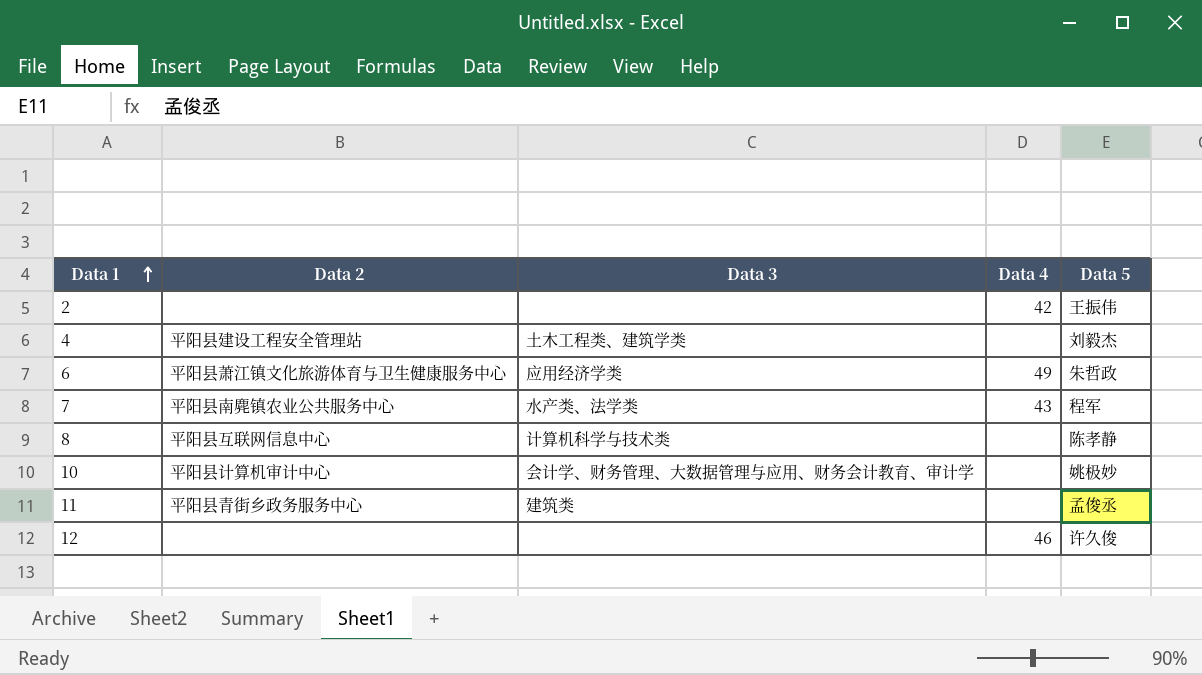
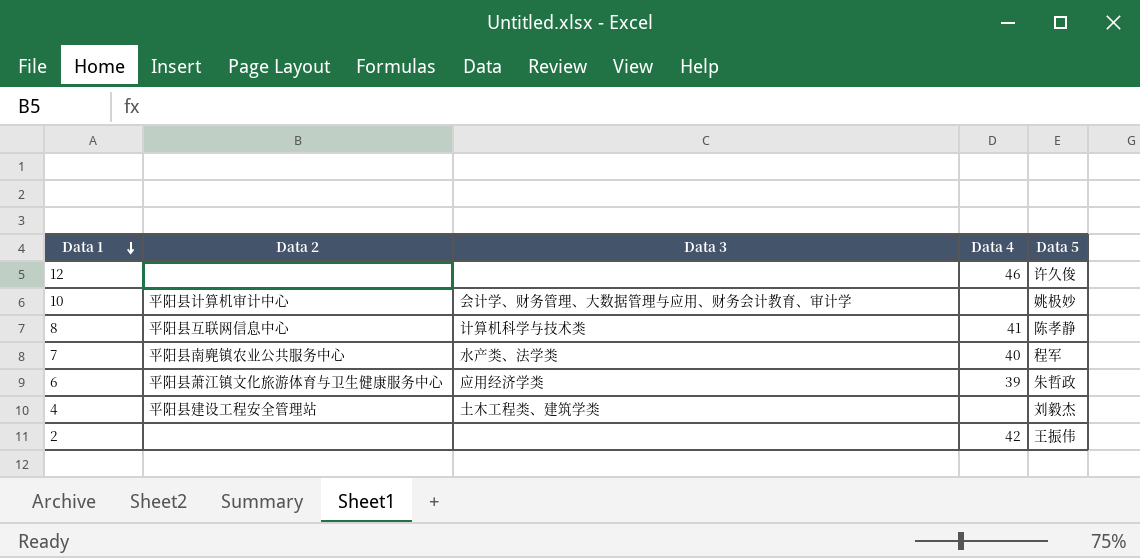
row order: Data 1 ascending -> Data 1 descending
row 11: 平阳县青街乡政务服务中心 | 建筑类 | none | 孟俊丞 -> none
8 | Data 4: none -> 41
7 | Data 4: 43 -> 40
6 | Data 4: 49 -> 39

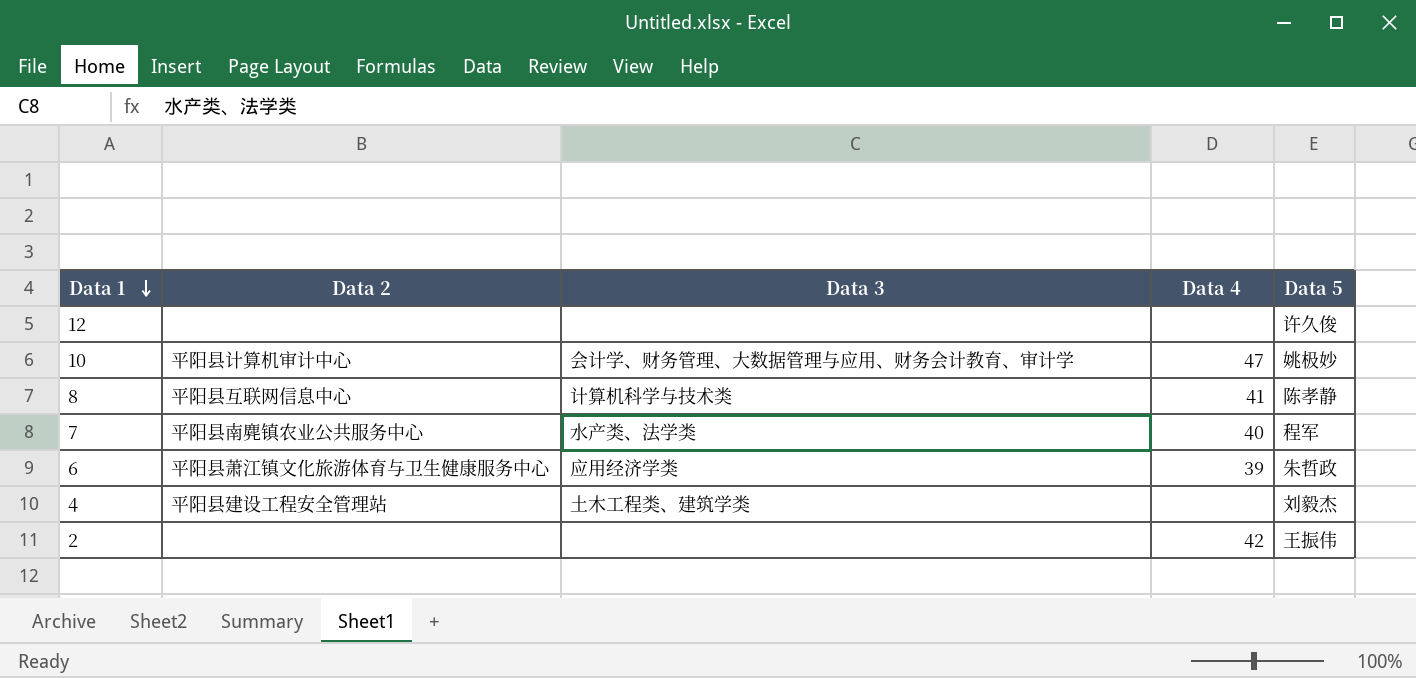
12 | Data 4: 46 -> none
10 | Data 4: none -> 47

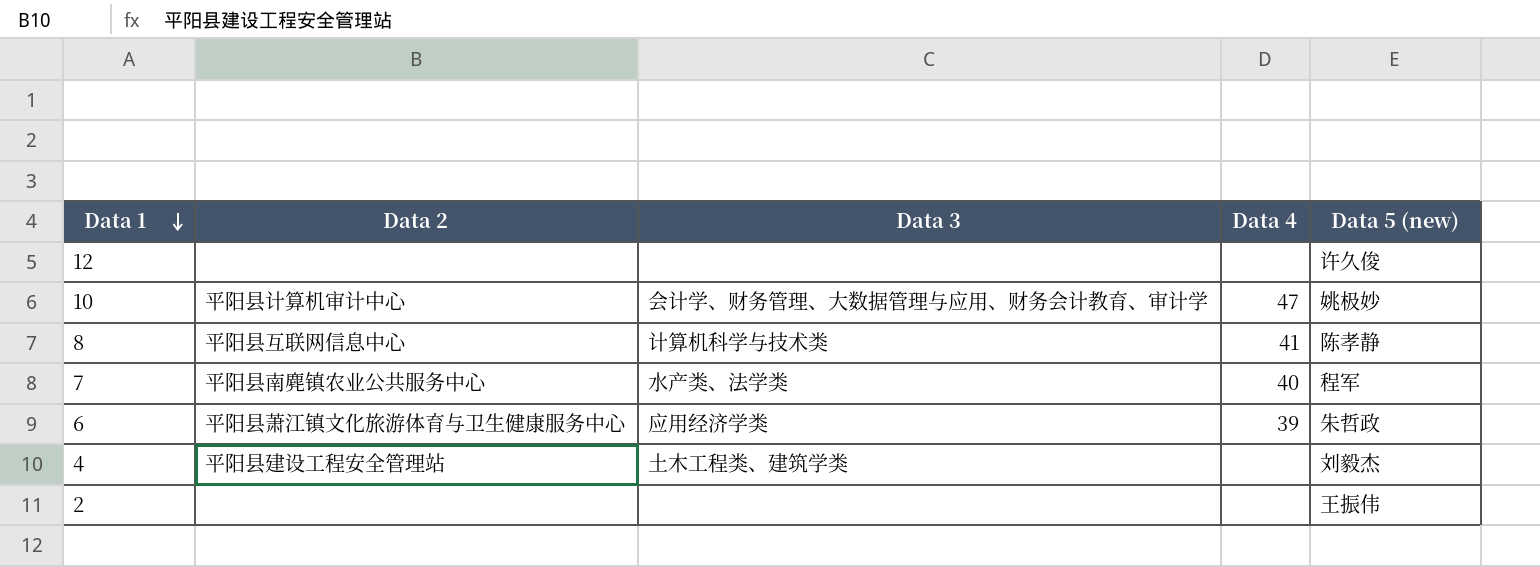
column name: Data 5 -> Data 5 (new)
2 | Data 4: 42 -> none

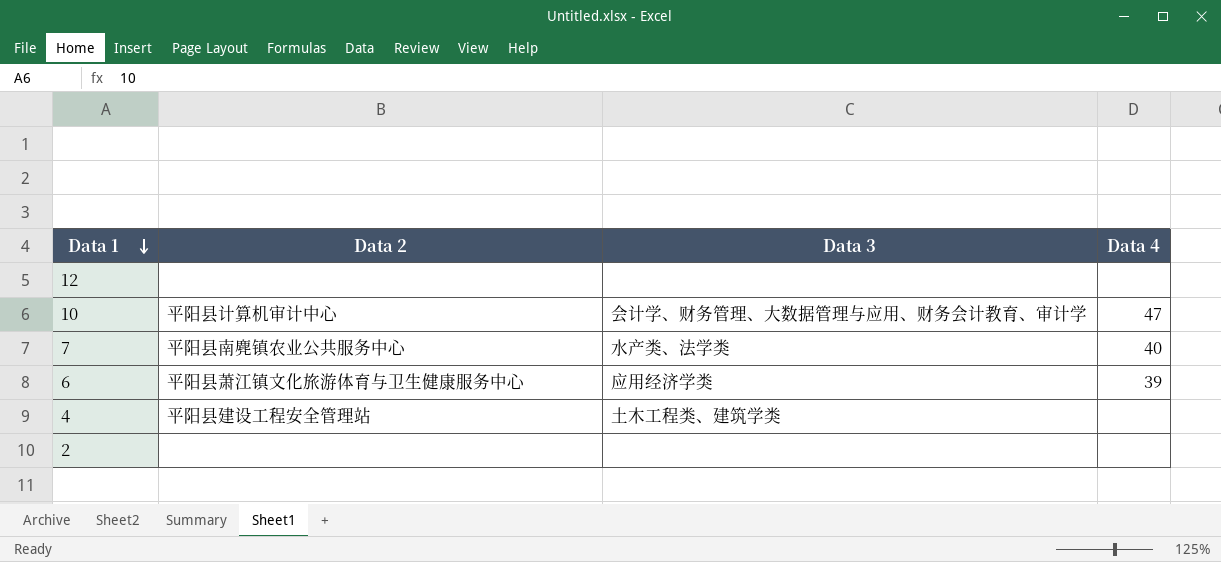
column Data 5 (new) | position: 5 -> none
row 8: 平阳县互联网信息中心 | 计算机科学与技术类 | 41 | 陈孝静 -> none

